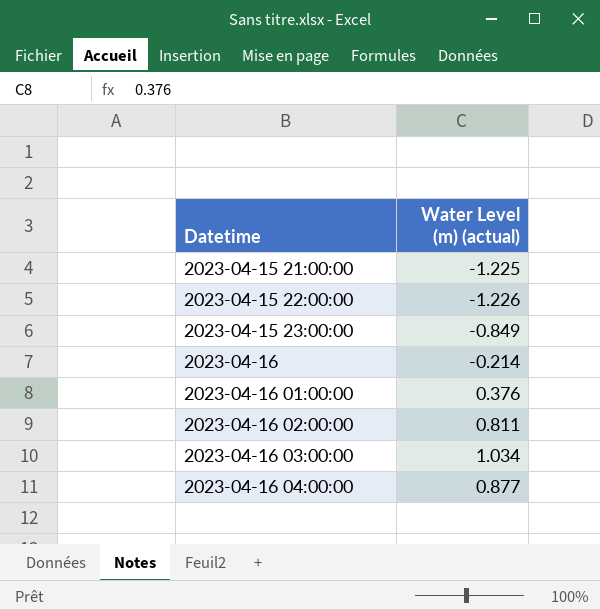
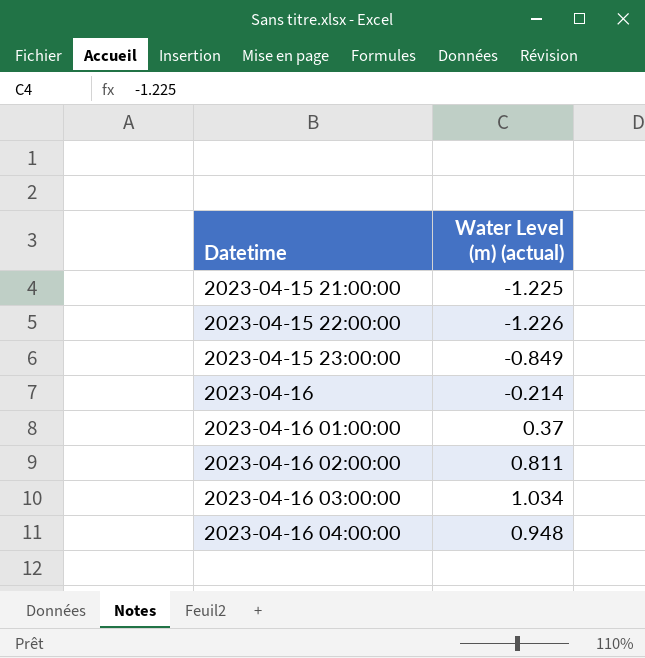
2023-04-16 01:00:00 | Water Level (m) (actual): 0.376 -> 0.37
2023-04-16 04:00:00 | Water Level (m) (actual): 0.877 -> 0.948

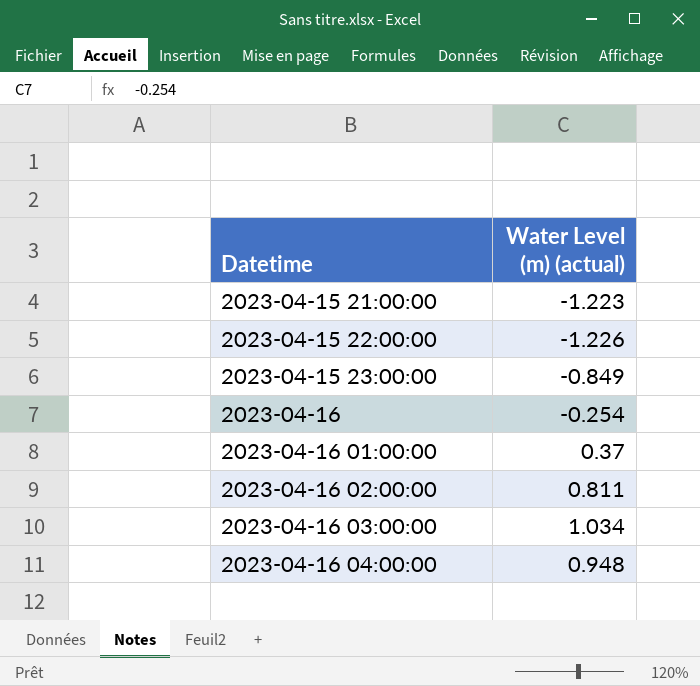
2023-04-15 21:00:00 | Water Level (m) (actual): -1.225 -> -1.223
2023-04-16 | Water Level (m) (actual): -0.214 -> -0.254

